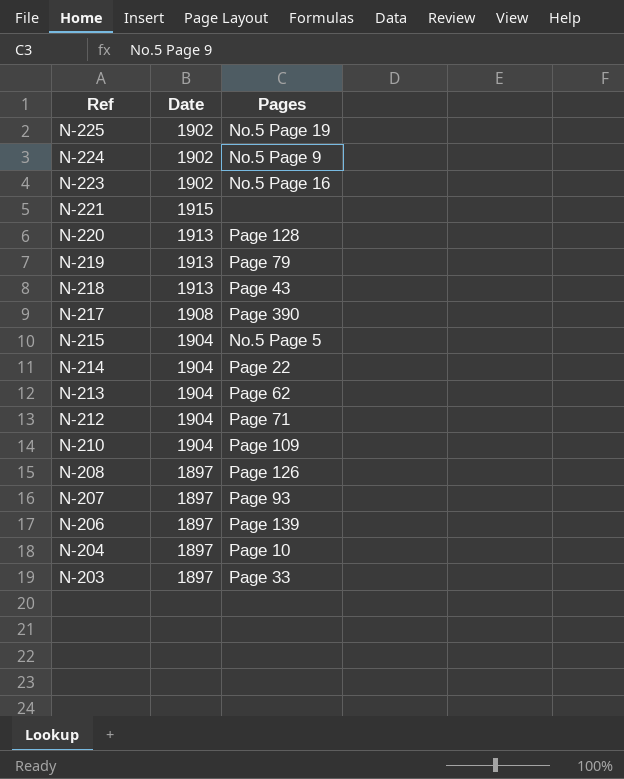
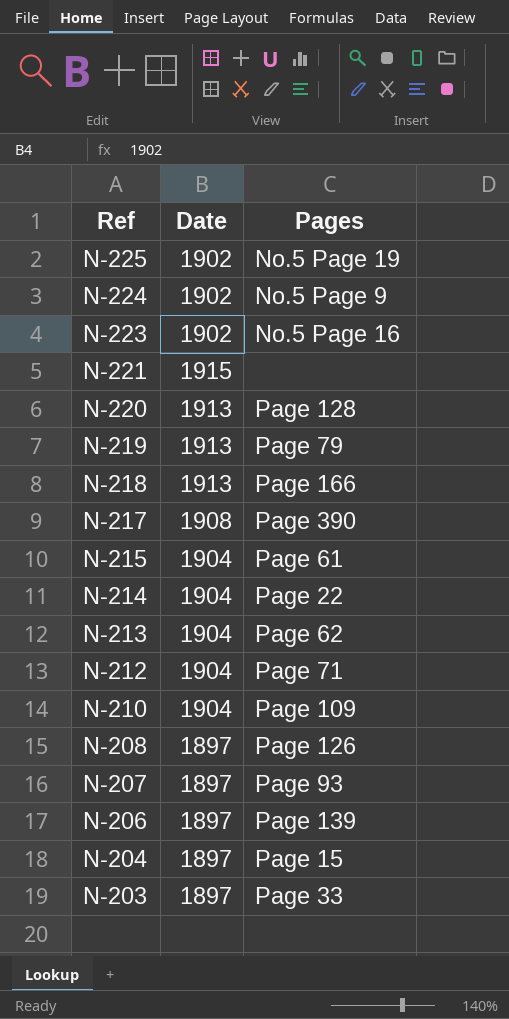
N-218 | Pages: Page 43 -> Page 166
N-215 | Pages: No.5 Page 5 -> Page 61
N-204 | Pages: Page 10 -> Page 15

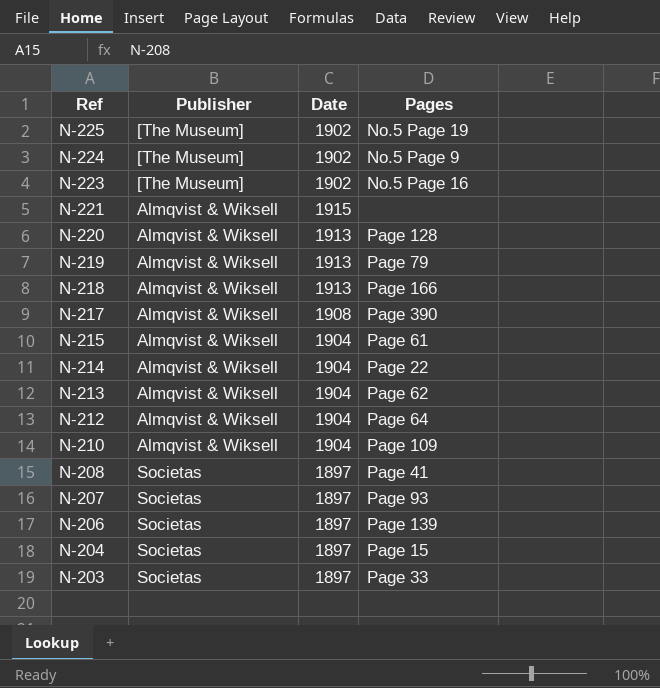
column Publisher | position: none -> 2
N-212 | Pages: Page 71 -> Page 64
N-208 | Pages: Page 126 -> Page 41

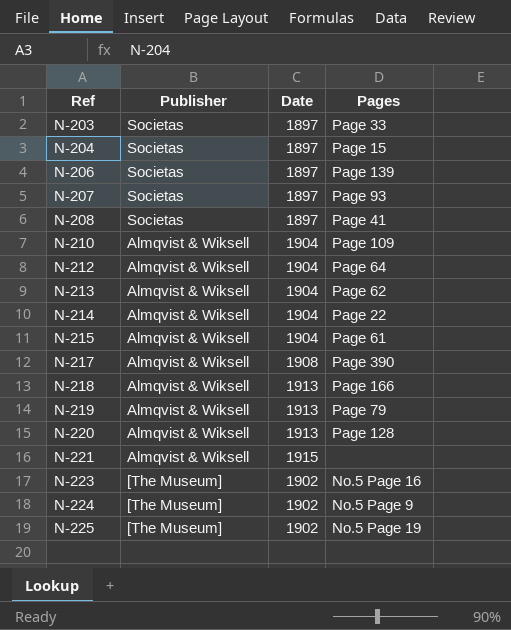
row order: Ref descending -> Ref ascending

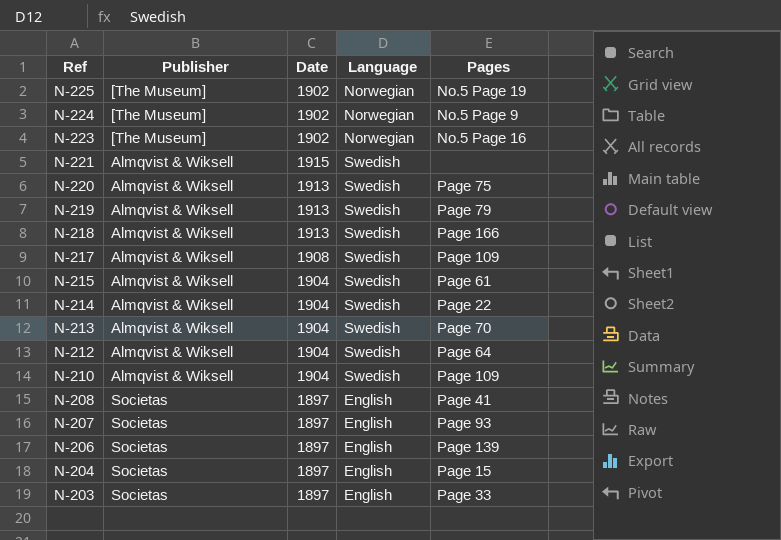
row order: Ref ascending -> Ref descending
column Language | position: none -> 4
N-220 | Pages: Page 128 -> Page 75
N-217 | Pages: Page 390 -> Page 109
N-213 | Pages: Page 62 -> Page 70

